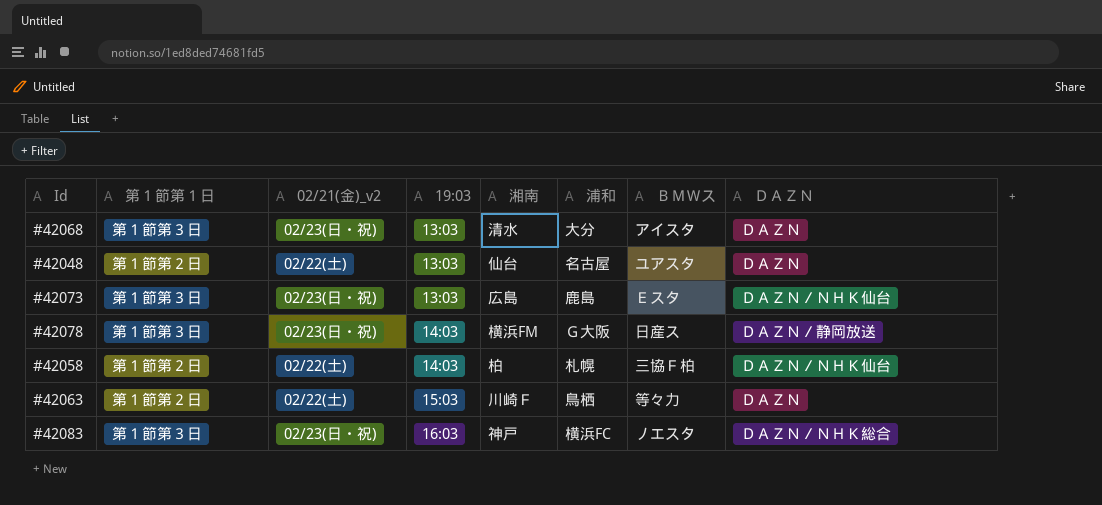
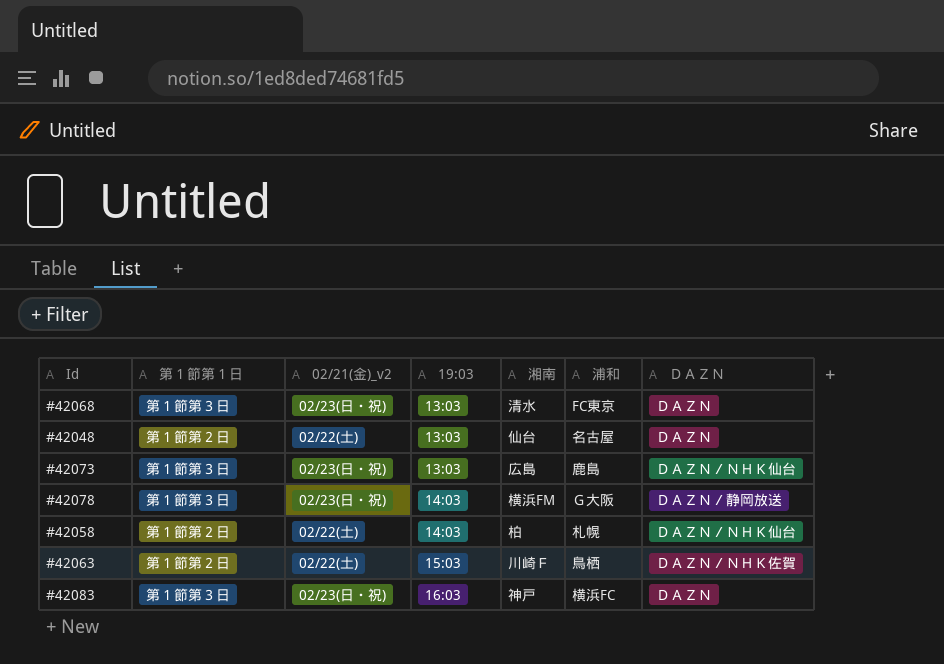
column ＢＭＷス | position: 7 -> none
#42068 | 浦和: 大分 -> FC東京
#42063 | ＤＡＺＮ: ＤＡＺＮ -> ＤＡＺＮ／ＮＨＫ佐賀
#42083 | ＤＡＺＮ: ＤＡＺＮ／ＮＨＫ総合 -> ＤＡＺＮ

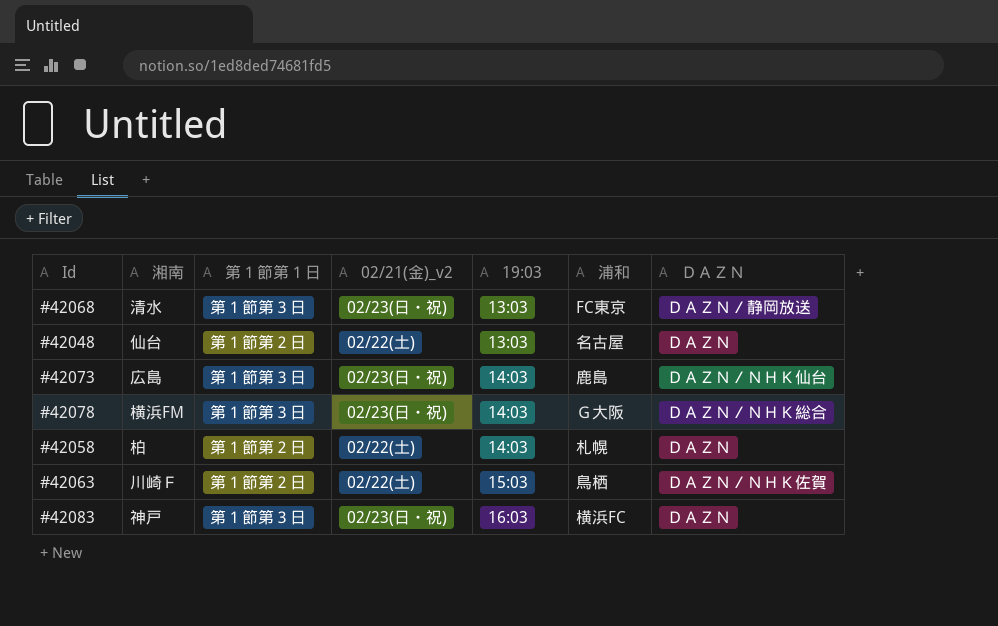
column 湘南 | position: 5 -> 2
#42068 | ＤＡＺＮ: ＤＡＺＮ -> ＤＡＺＮ／静岡放送
#42073 | 19:03: 13:03 -> 14:03
#42078 | ＤＡＺＮ: ＤＡＺＮ／静岡放送 -> ＤＡＺＮ／ＮＨＫ総合
#42058 | ＤＡＺＮ: ＤＡＺＮ／ＮＨＫ仙台 -> ＤＡＺＮ

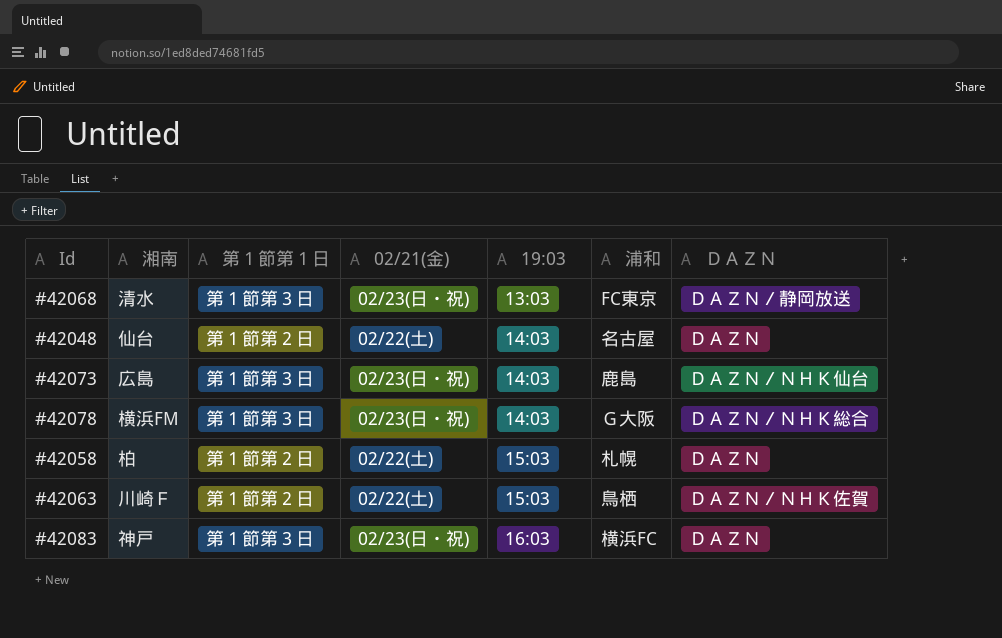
column name: 02/21(金)_v2 -> 02/21(金)
#42048 | 19:03: 13:03 -> 14:03
#42058 | 19:03: 14:03 -> 15:03

